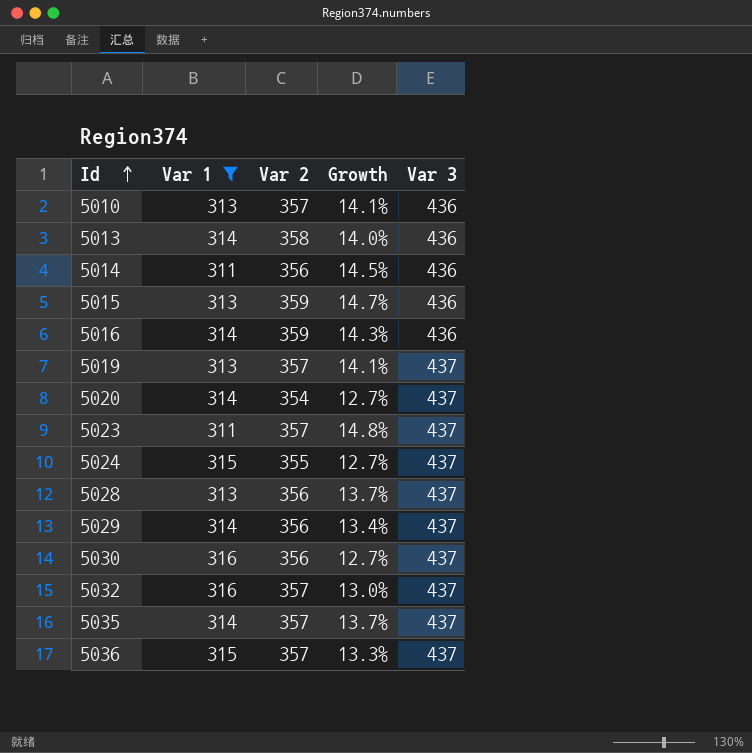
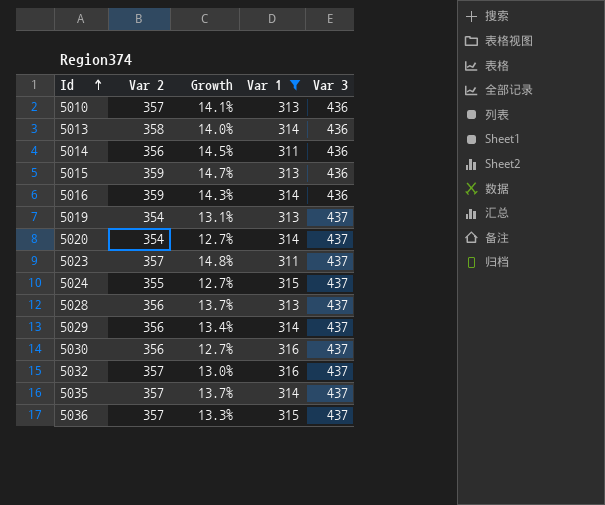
column Var 1 | position: 2 -> 4
5019 | Var 2: 357 -> 354
5019 | Growth: 14.1% -> 13.1%

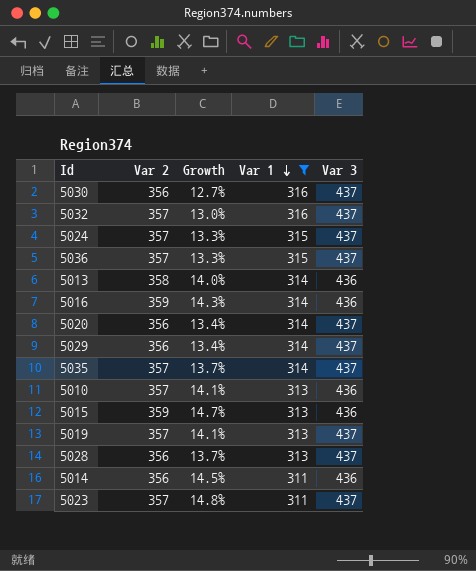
row order: Id ascending -> Var 1 descending
5024 | Var 2: 355 -> 357
5024 | Growth: 12.7% -> 13.3%
5020 | Var 2: 354 -> 356
5020 | Growth: 12.7% -> 13.4%
5019 | Var 2: 354 -> 357
5019 | Growth: 13.1% -> 14.1%

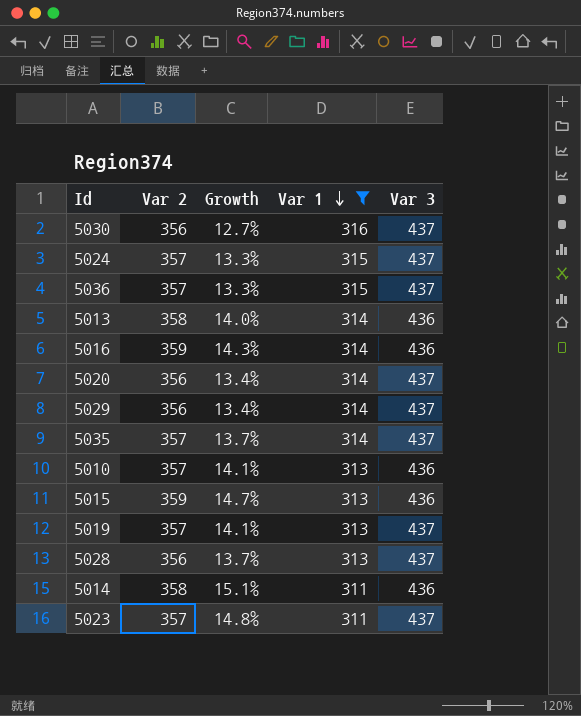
row 5032: 357 | 13.0% | 316 | 437 -> none
5014 | Var 2: 356 -> 358
5014 | Growth: 14.5% -> 15.1%

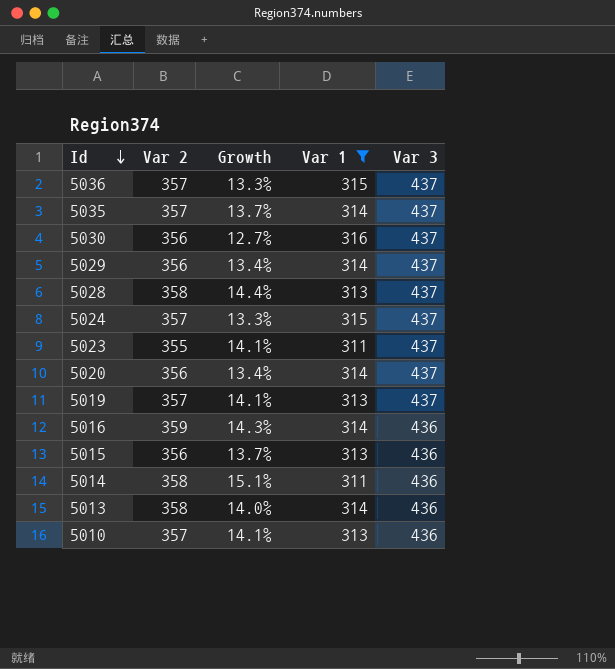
row order: Var 1 descending -> Id descending
5028 | Var 2: 356 -> 358
5028 | Growth: 13.7% -> 14.4%
5023 | Var 2: 357 -> 355
5023 | Growth: 14.8% -> 14.1%
5015 | Var 2: 359 -> 356
5015 | Growth: 14.7% -> 13.7%

